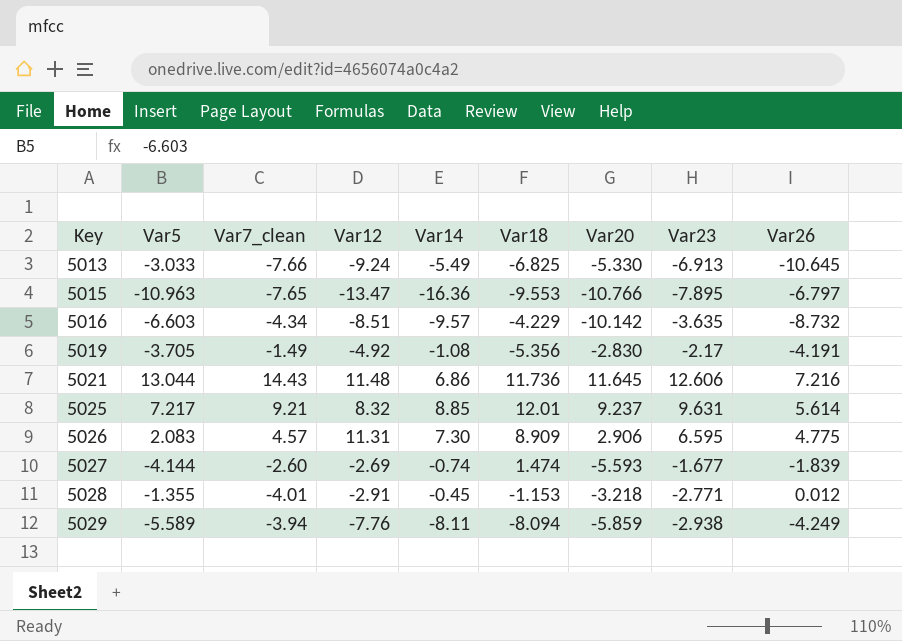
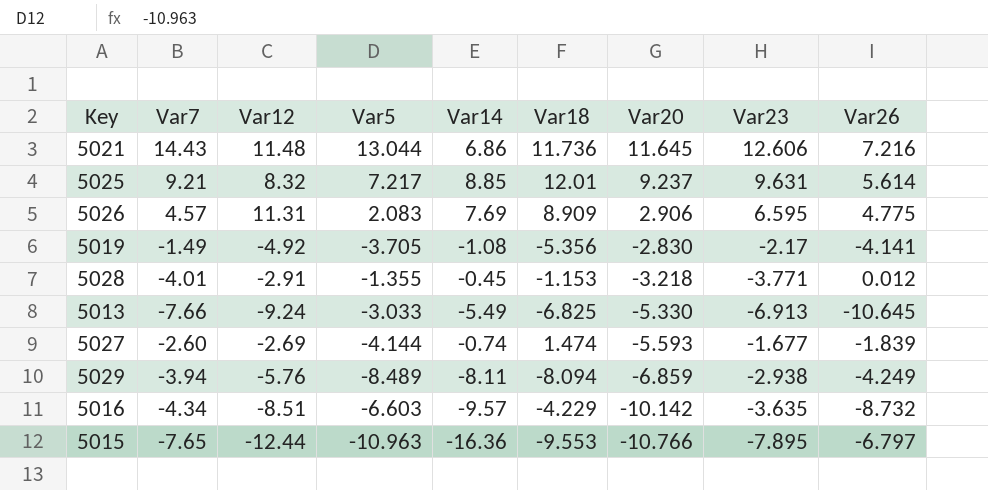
row order: Key ascending -> Var20 descending
column name: Var7_clean -> Var7
column Var5 | position: 2 -> 4
5026 | Var14: 7.30 -> 7.69
5019 | Var26: -4.191 -> -4.141
5028 | Var23: -2.771 -> -3.771
5029 | Var12: -7.76 -> -5.76
5029 | Var5: -5.589 -> -8.489
5029 | Var20: -5.859 -> -6.859
5015 | Var12: -13.47 -> -12.44

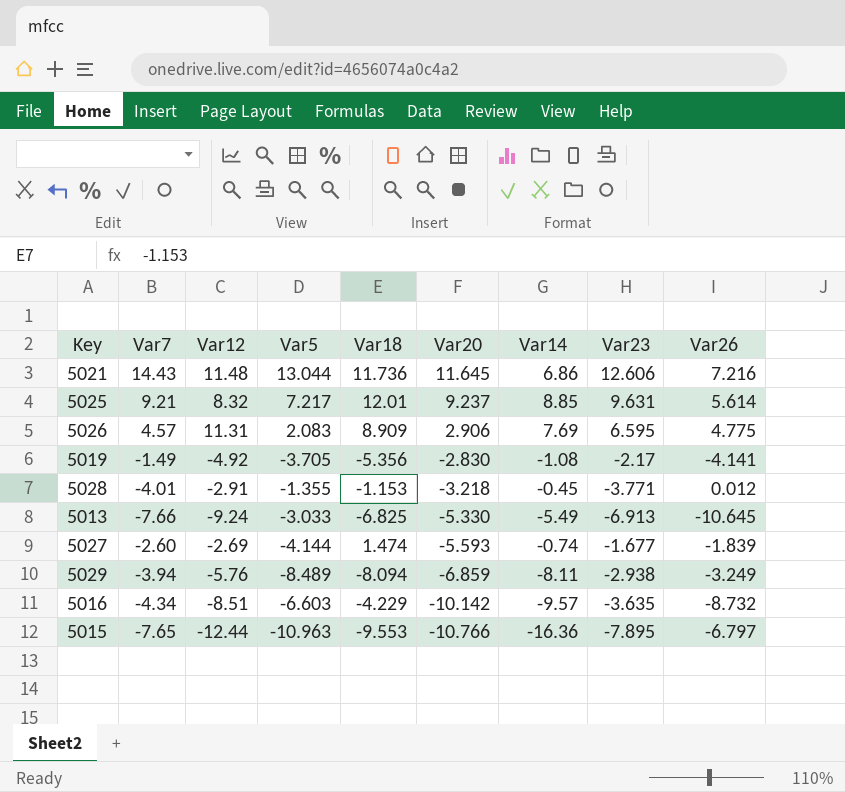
column Var14 | position: 5 -> 7
5029 | Var26: -4.249 -> -3.249

